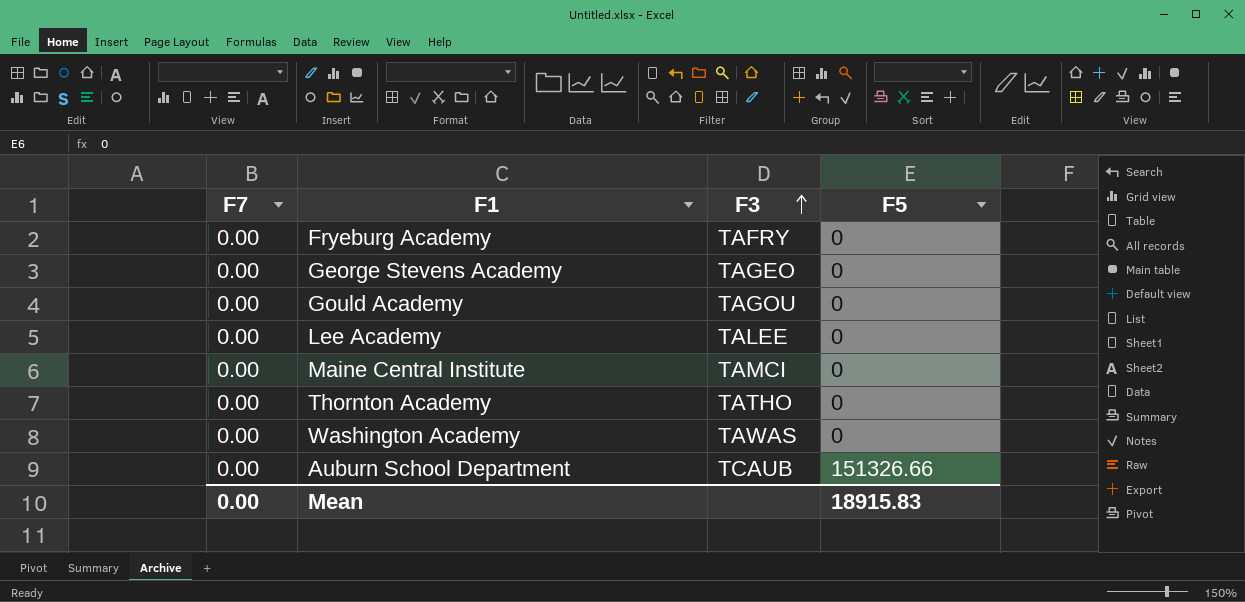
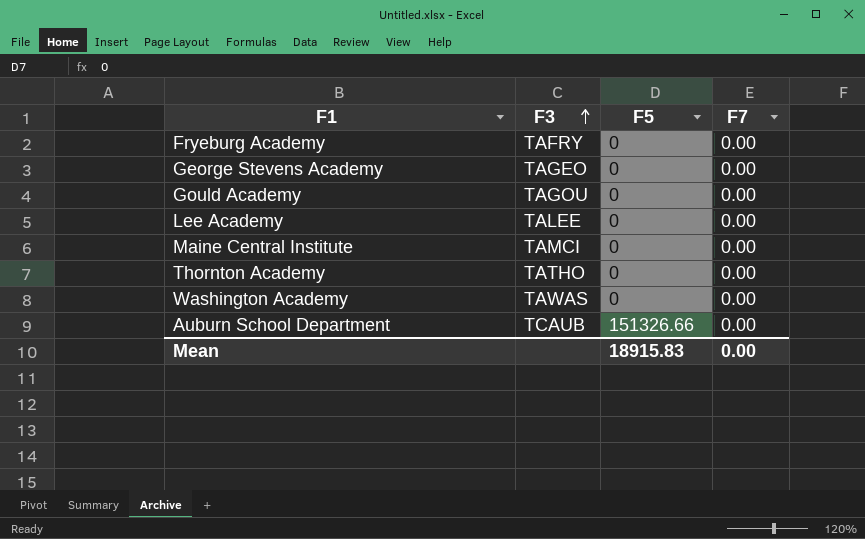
column F7 | position: 1 -> 4

